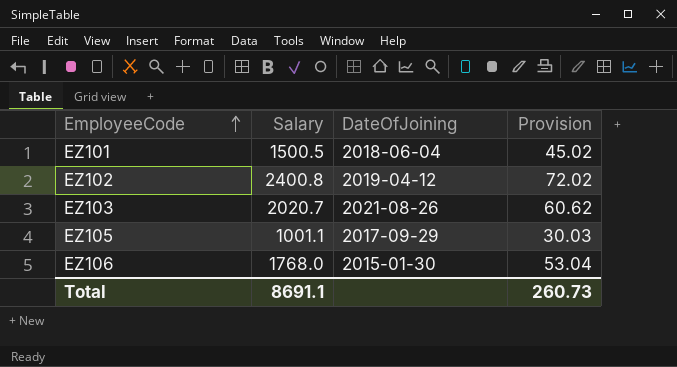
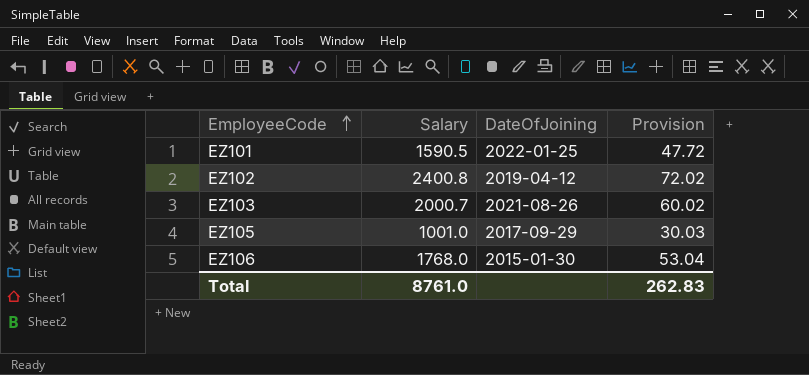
EZ101 | Salary: 1500.5 -> 1590.5
EZ101 | DateOfJoining: 2018-06-04 -> 2022-01-25
EZ101 | Provision: 45.02 -> 47.72
EZ103 | Salary: 2020.7 -> 2000.7
EZ103 | Provision: 60.62 -> 60.02
EZ105 | Salary: 1001.1 -> 1001.0
Total | Salary: 8691.1 -> 8761.0
Total | Provision: 260.73 -> 262.83

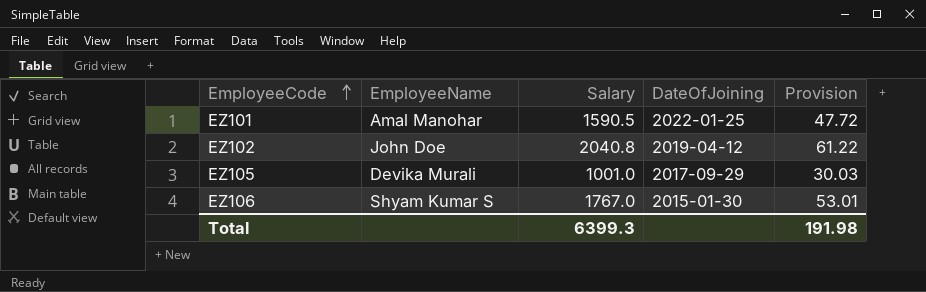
column EmployeeName | position: none -> 2
row EZ103: 2000.7 | 2021-08-26 | 60.02 -> none
EZ102 | Salary: 2400.8 -> 2040.8
EZ102 | Provision: 72.02 -> 61.22
EZ106 | Salary: 1768.0 -> 1767.0
EZ106 | Provision: 53.04 -> 53.01
Total | Salary: 8761.0 -> 6399.3
Total | Provision: 262.83 -> 191.98

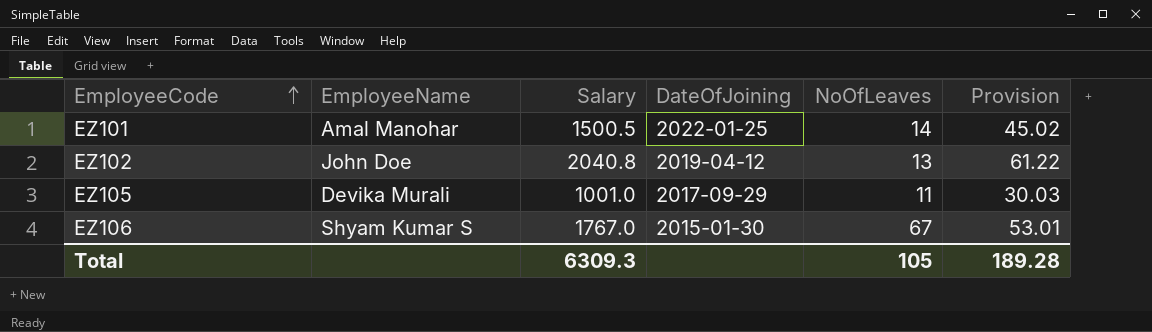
column NoOfLeaves | position: none -> 5
EZ101 | Salary: 1590.5 -> 1500.5
EZ101 | Provision: 47.72 -> 45.02
Total | Salary: 6399.3 -> 6309.3
Total | Provision: 191.98 -> 189.28

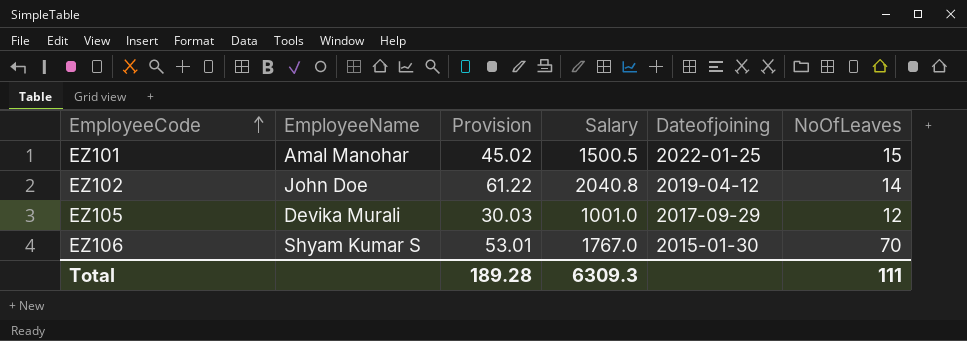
column Provision | position: 6 -> 3
column name: DateOfJoining -> Dateofjoining
EZ101 | NoOfLeaves: 14 -> 15
EZ102 | NoOfLeaves: 13 -> 14
EZ105 | NoOfLeaves: 11 -> 12
EZ106 | NoOfLeaves: 67 -> 70
Total | NoOfLeaves: 105 -> 111

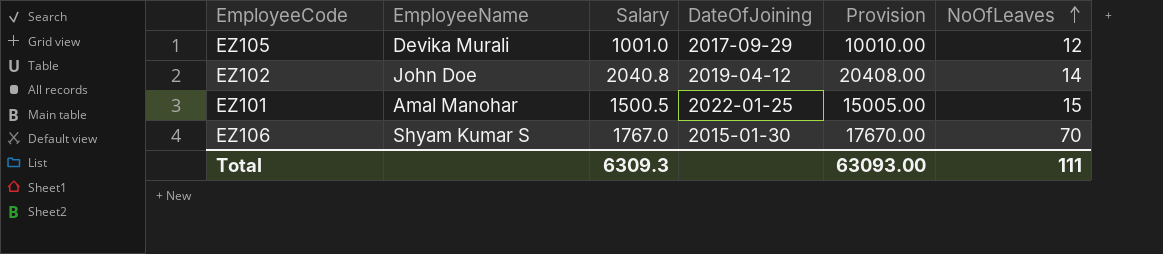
row order: EmployeeCode ascending -> NoOfLeaves ascending
column name: Dateofjoining -> DateOfJoining
column Provision | formula: [Salary] * 0.03 -> [Salary] * 10
column Provision | position: 3 -> 5
Total | Provision: 189.28 -> 63093.00

